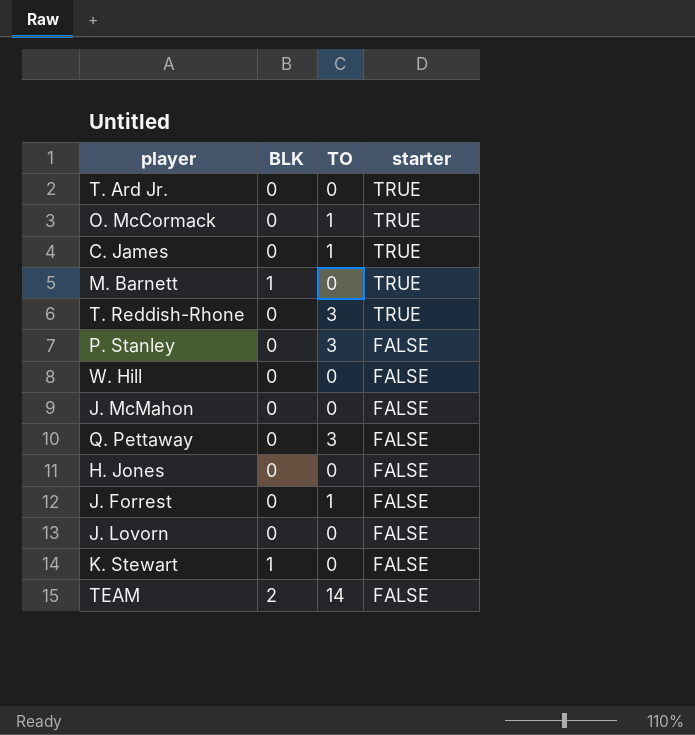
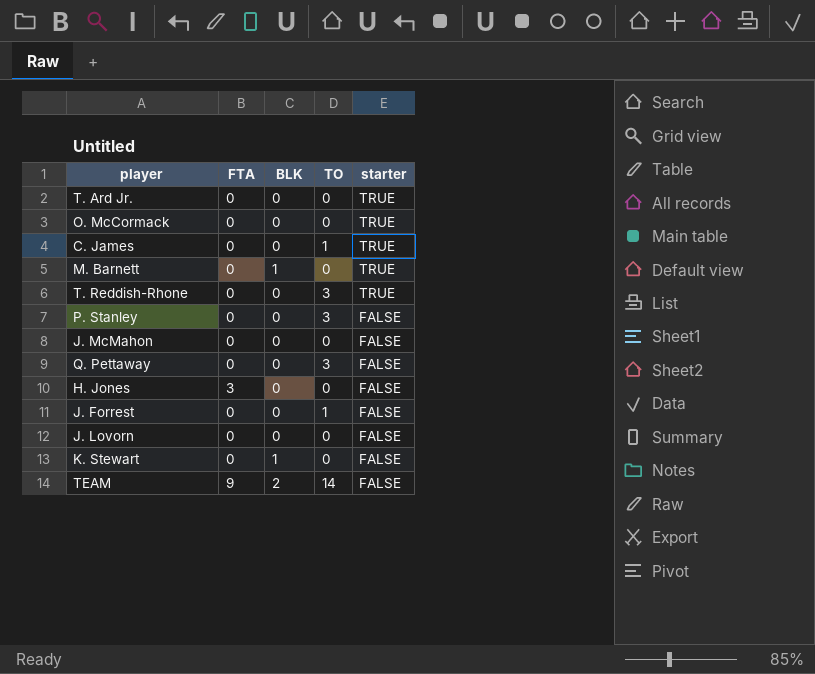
column FTA | position: none -> 2
row W. Hill: 0 | 0 | FALSE -> none
O. McCormack | TO: 1 -> 0

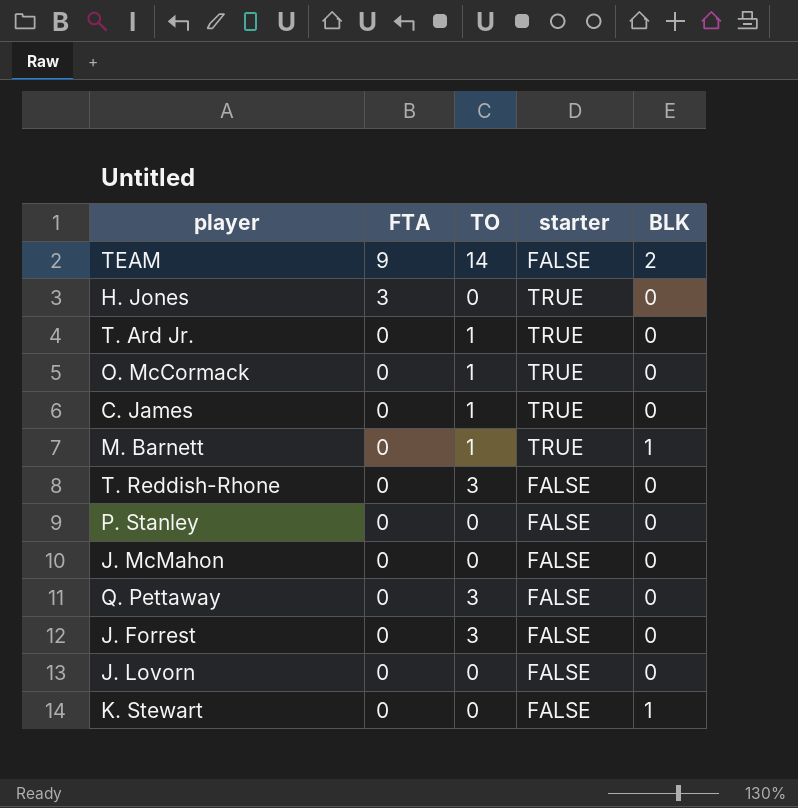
row order: starter descending -> FTA descending
column BLK | position: 3 -> 5
H. Jones | starter: FALSE -> TRUE
T. Ard Jr. | TO: 0 -> 1
O. McCormack | TO: 0 -> 1
M. Barnett | TO: 0 -> 1
T. Reddish-Rhone | starter: TRUE -> FALSE
P. Stanley | TO: 3 -> 0
J. Forrest | TO: 1 -> 3

